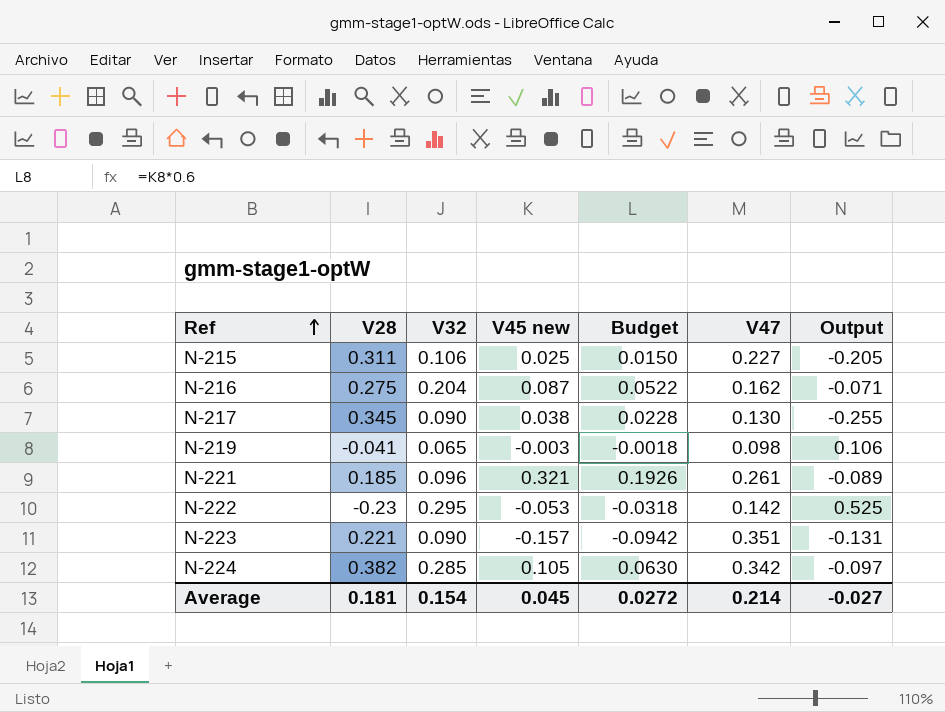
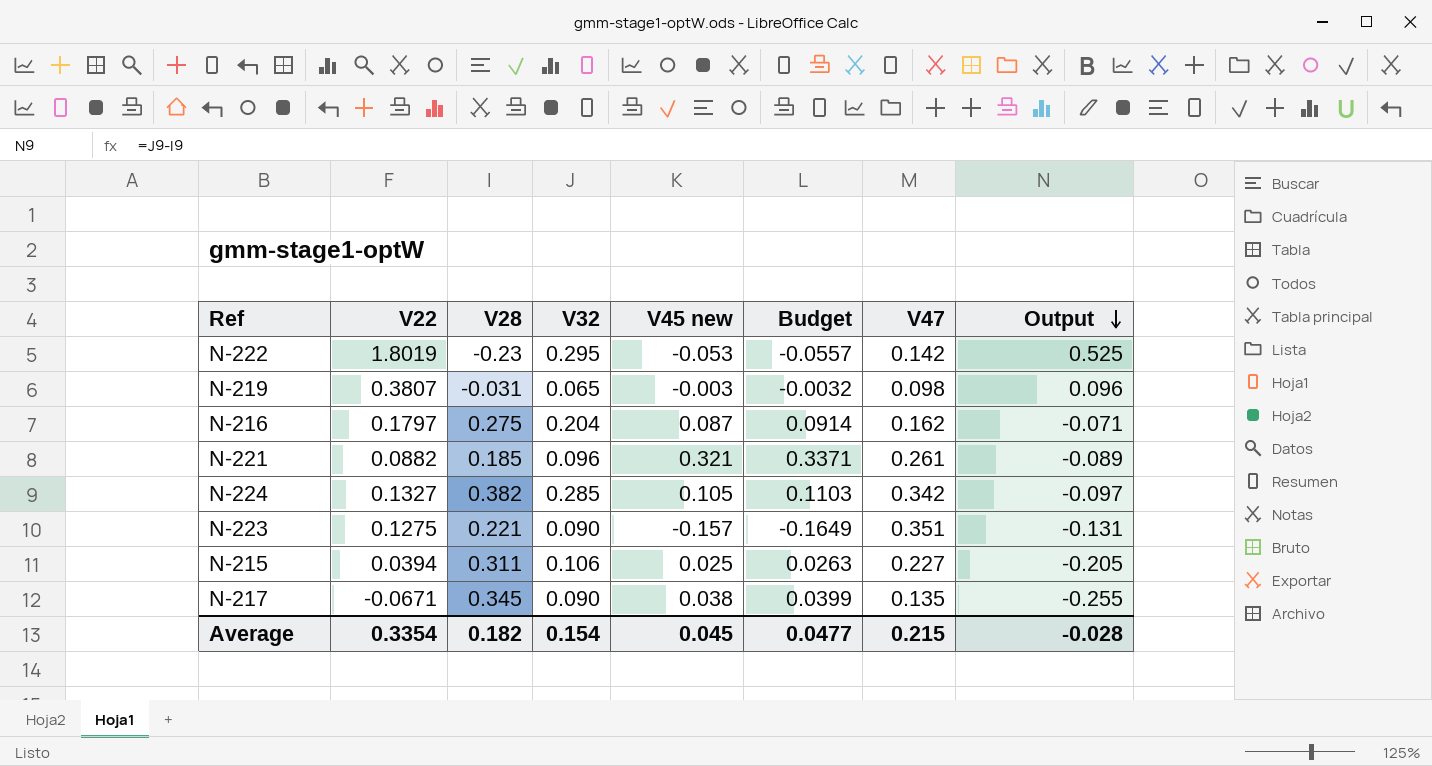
row order: Ref ascending -> Output descending
column V22 | position: none -> 2
column Budget | formula: [V45 new] * 0.6 -> [V45 new] * 1.05
N-219 | V28: -0.041 -> -0.031
N-219 | Output: 0.106 -> 0.096
N-217 | V47: 0.130 -> 0.135
Average | V28: 0.181 -> 0.182
Average | Budget: 0.0272 -> 0.0477
Average | V47: 0.214 -> 0.215
Average | Output: -0.027 -> -0.028

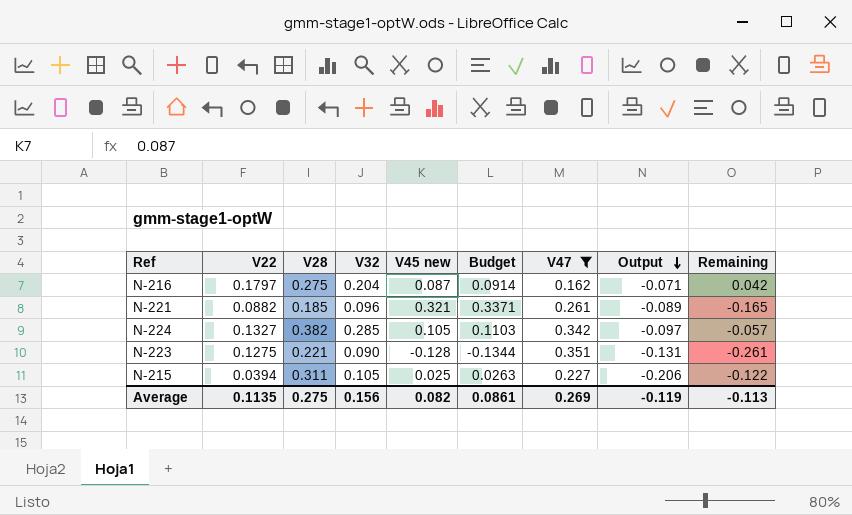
filter: none -> V47 >= 0.162
column Remaining | formula: none -> [V32] - [V47]
N-223 | V45 new: -0.157 -> -0.128
N-223 | Budget: -0.1649 -> -0.1344
N-215 | V32: 0.106 -> 0.105
N-215 | Output: -0.205 -> -0.206
Average | V22: 0.3354 -> 0.1135
Average | V28: 0.182 -> 0.275
Average | V32: 0.154 -> 0.156
Average | V45 new: 0.045 -> 0.082
Average | Budget: 0.0477 -> 0.0861
Average | V47: 0.215 -> 0.269
Average | Output: -0.028 -> -0.119

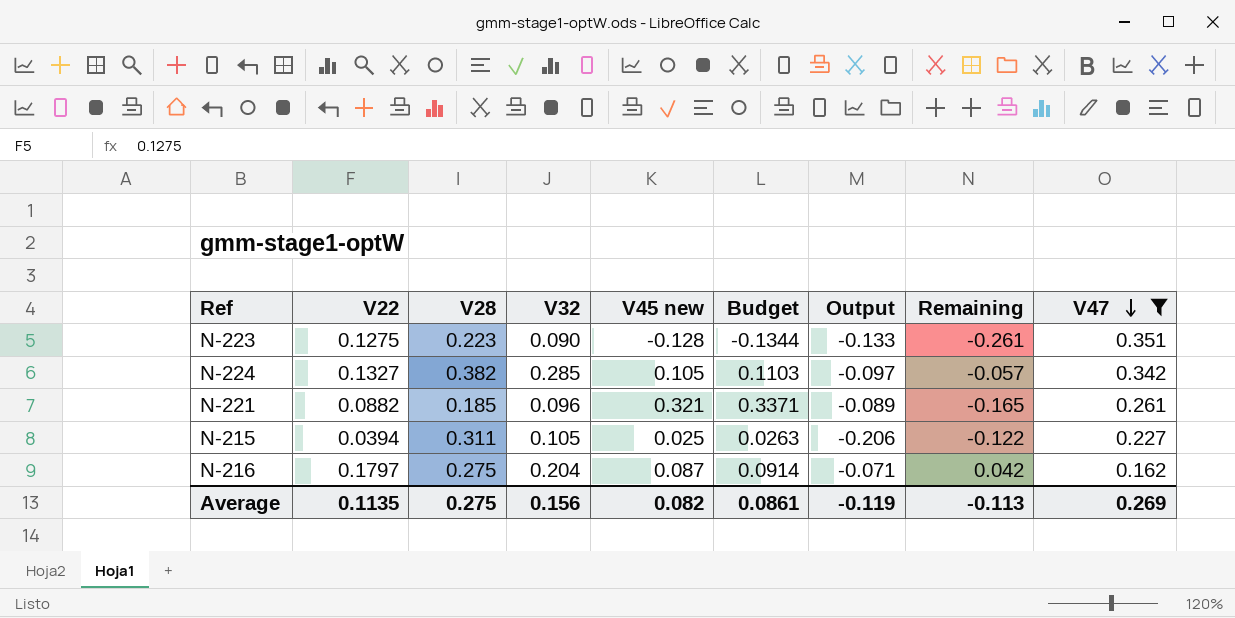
row order: Output descending -> V47 descending
column V47 | position: 7 -> 9
N-223 | V28: 0.221 -> 0.223
N-223 | Output: -0.131 -> -0.133

